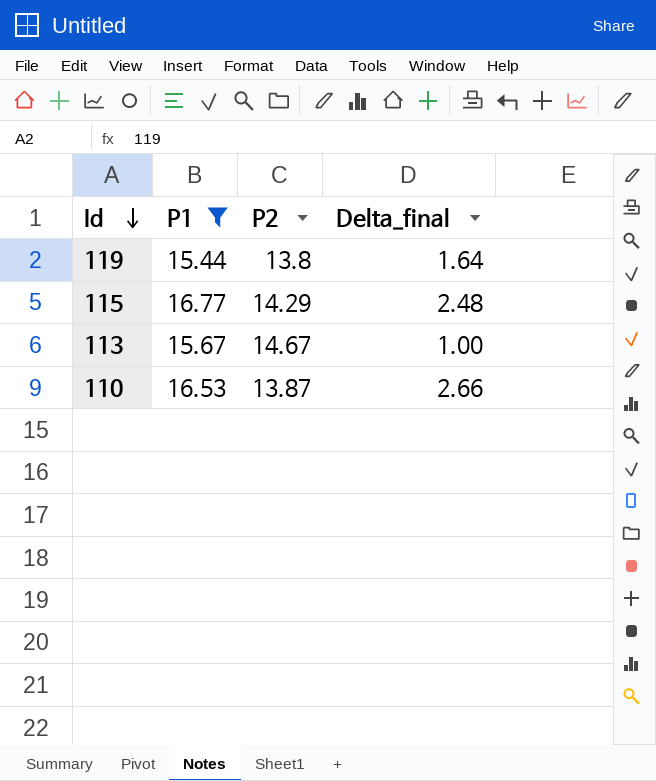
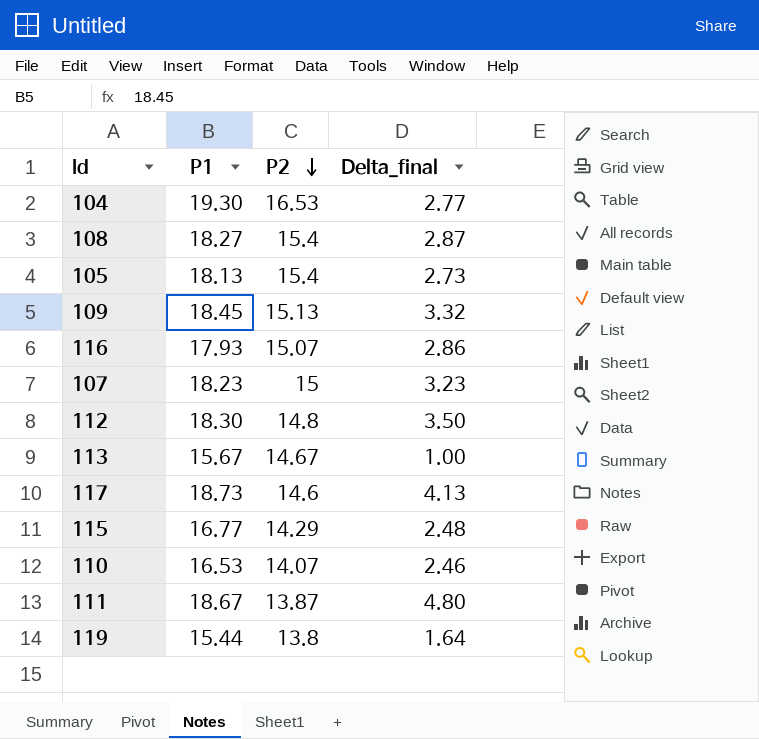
filter: P1 <= 16.77 -> none
row order: Id descending -> P2 descending
110 | P2: 13.87 -> 14.07
110 | Delta_final: 2.66 -> 2.46

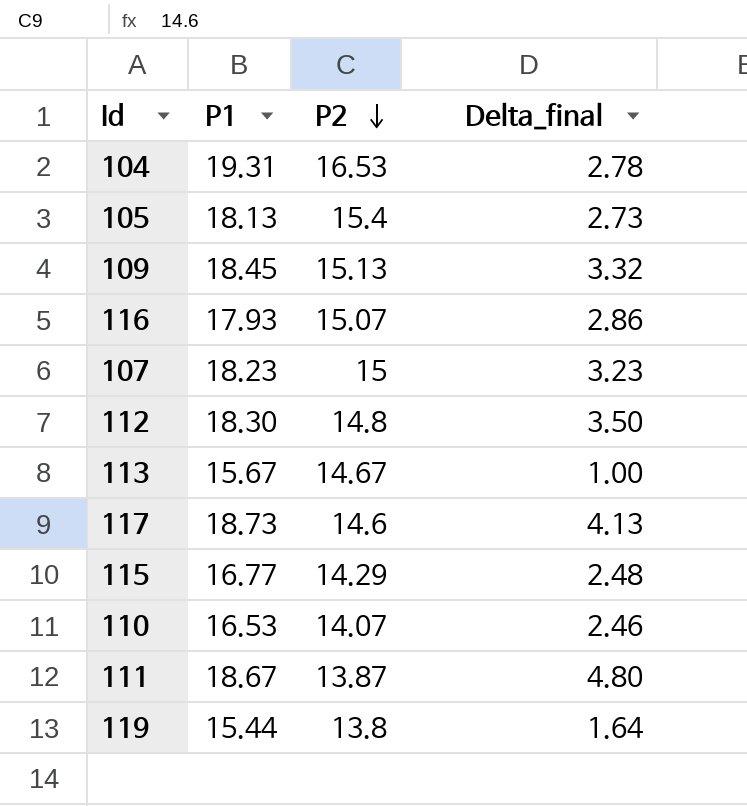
row 108: 18.27 | 15.4 | 2.87 -> none
104 | P1: 19.30 -> 19.31
104 | Delta_final: 2.77 -> 2.78

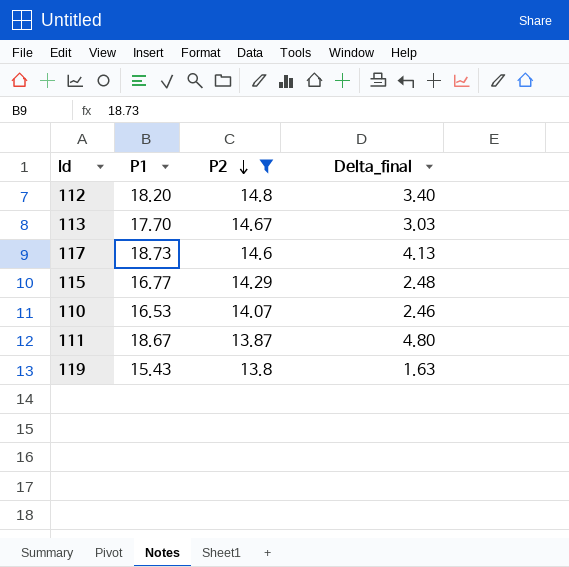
filter: none -> P2 <= 14.8
112 | P1: 18.30 -> 18.20
112 | Delta_final: 3.50 -> 3.40
113 | P1: 15.67 -> 17.70
113 | Delta_final: 1.00 -> 3.03
119 | P1: 15.44 -> 15.43
119 | Delta_final: 1.64 -> 1.63

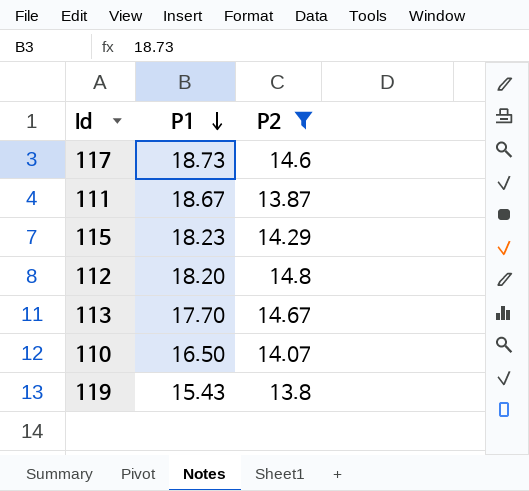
row order: P2 descending -> P1 descending
column Delta_final | formula: [P1] - [P2] -> none
115 | P1: 16.77 -> 18.23
110 | P1: 16.53 -> 16.50

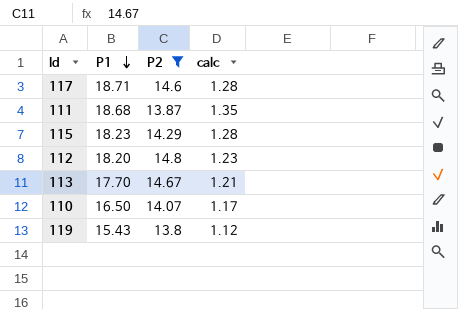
column calc | formula: none -> [P1] / [P2]
117 | P1: 18.73 -> 18.71
111 | P1: 18.67 -> 18.68

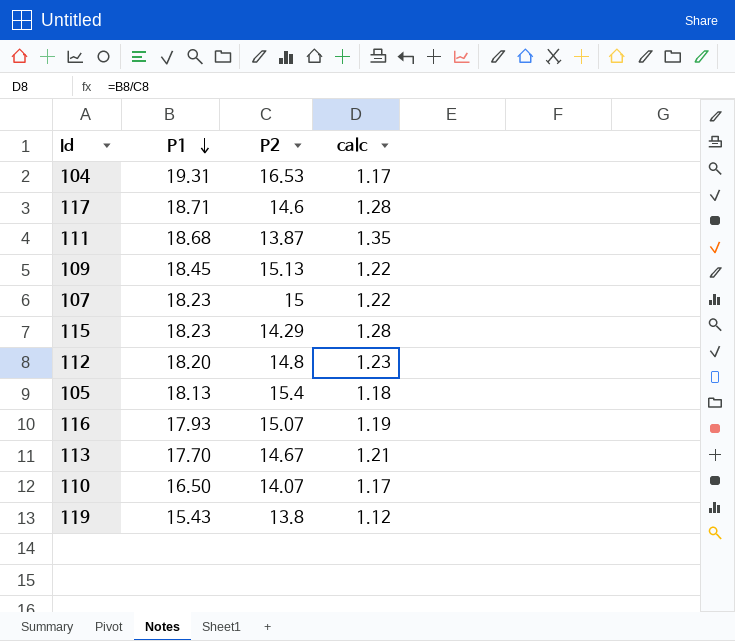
filter: P2 <= 14.8 -> none

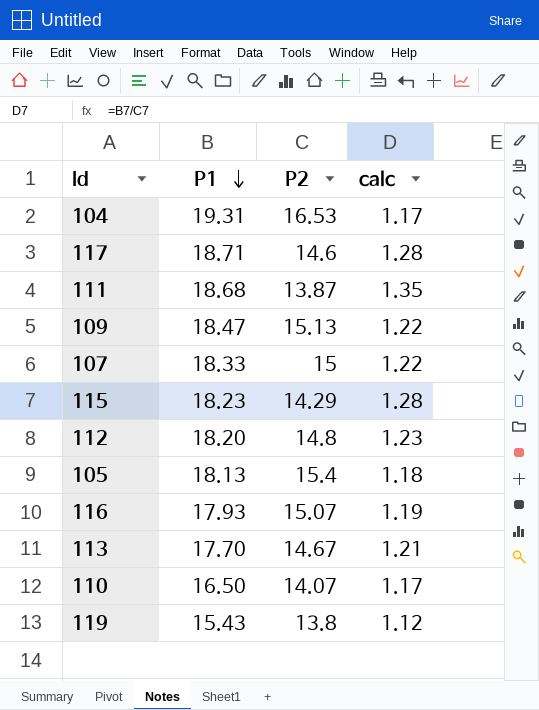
109 | P1: 18.45 -> 18.47
107 | P1: 18.23 -> 18.33

